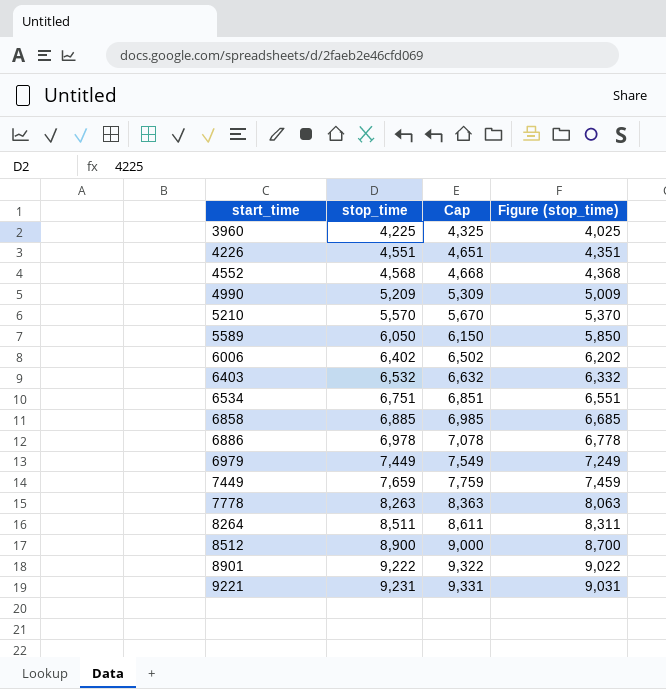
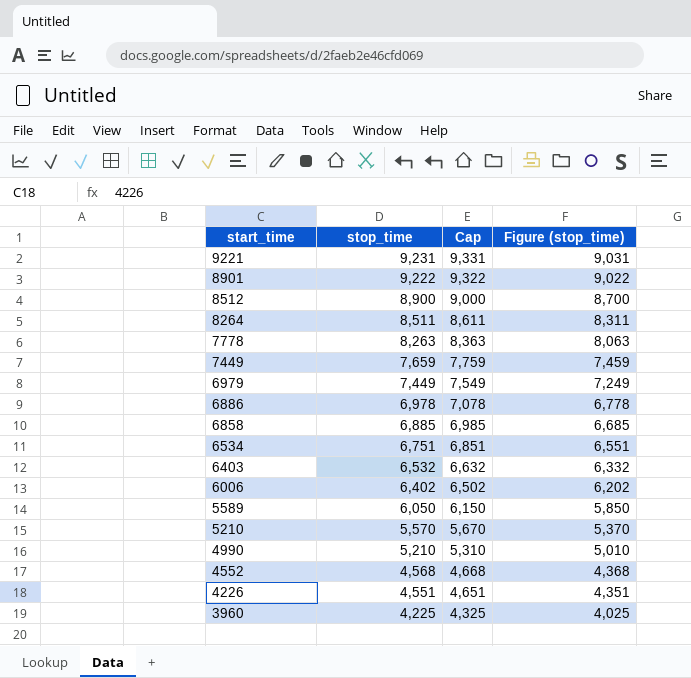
row order: start_time ascending -> start_time descending
4990 | stop_time: 5,209 -> 5,210
4990 | Cap: 5,309 -> 5,310
4990 | Figure (stop_time): 5,009 -> 5,010

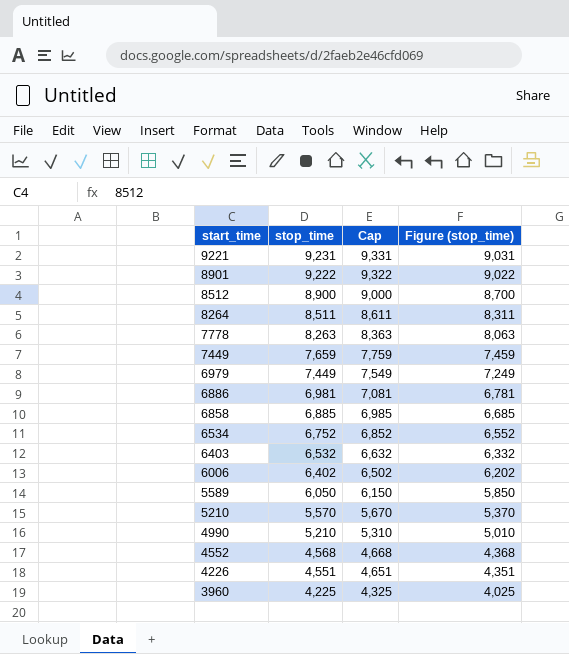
6886 | stop_time: 6,978 -> 6,981
6886 | Cap: 7,078 -> 7,081
6886 | Figure (stop_time): 6,778 -> 6,781
6534 | stop_time: 6,751 -> 6,752
6534 | Cap: 6,851 -> 6,852
6534 | Figure (stop_time): 6,551 -> 6,552

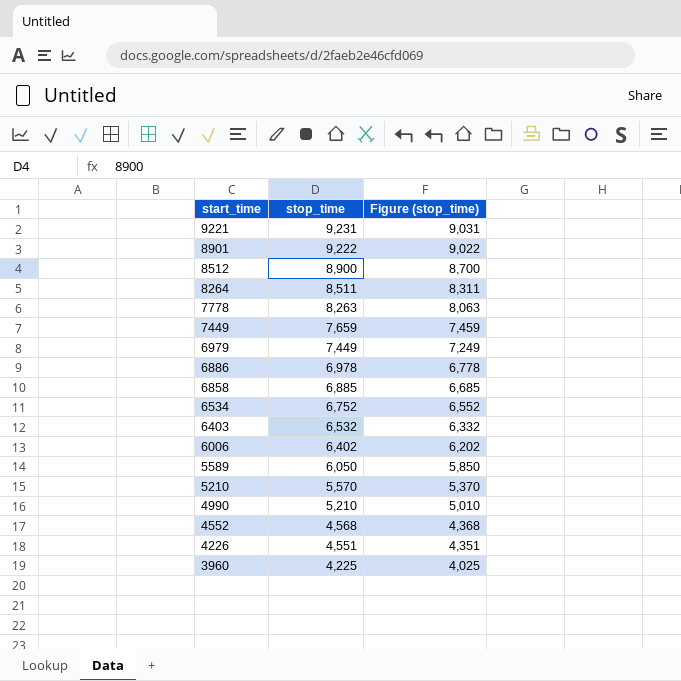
column Cap | formula: [stop_time] + 100 -> none
6886 | stop_time: 6,981 -> 6,978
6886 | Figure (stop_time): 6,781 -> 6,778

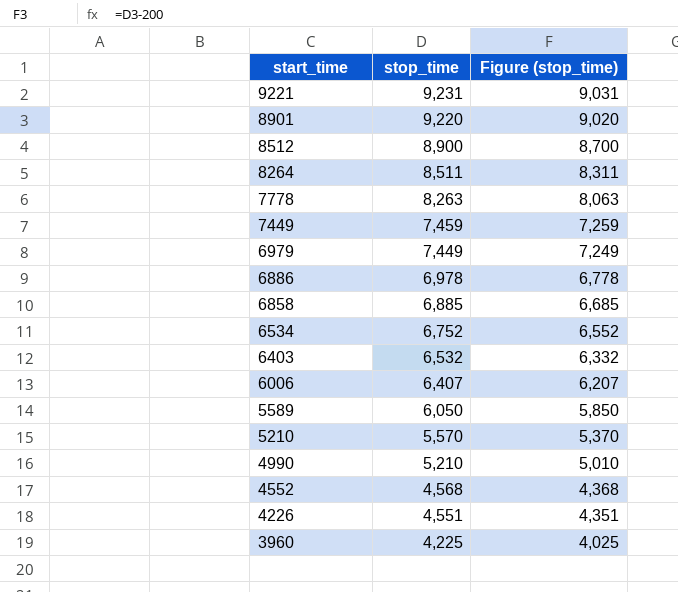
8901 | stop_time: 9,222 -> 9,220
8901 | Figure (stop_time): 9,022 -> 9,020
7449 | stop_time: 7,659 -> 7,459
7449 | Figure (stop_time): 7,459 -> 7,259
6006 | stop_time: 6,402 -> 6,407
6006 | Figure (stop_time): 6,202 -> 6,207

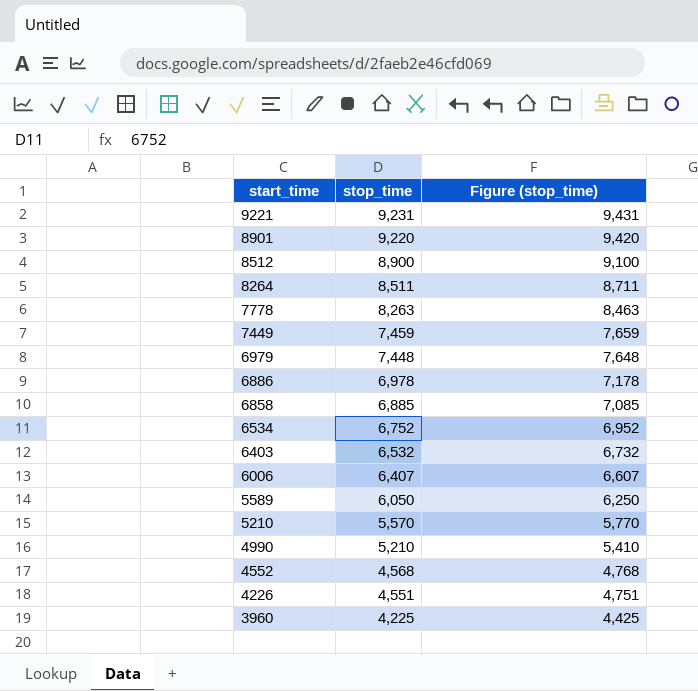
column Figure (stop_time) | formula: [stop_time] - 200 -> [stop_time] + 200
6979 | stop_time: 7,449 -> 7,448

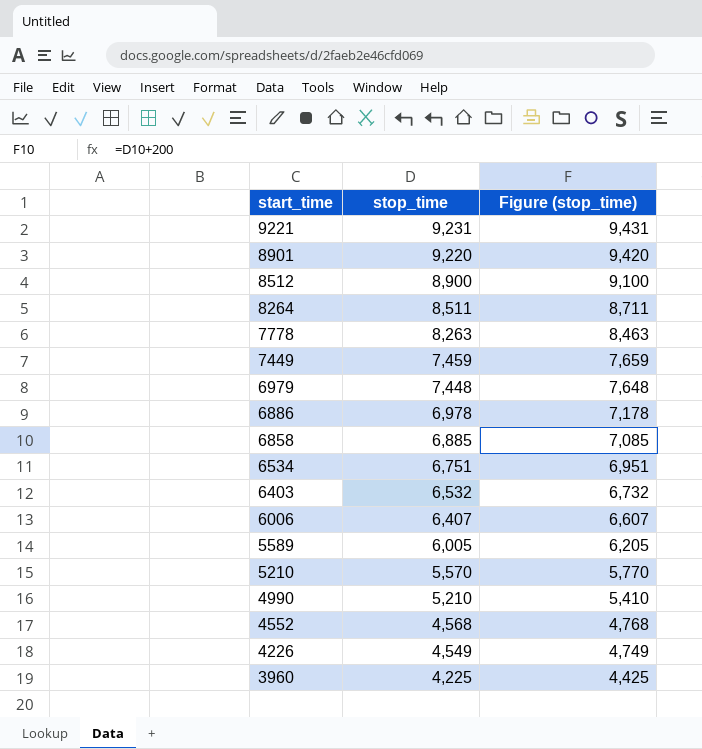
6534 | stop_time: 6,752 -> 6,751
6534 | Figure (stop_time): 6,952 -> 6,951
5589 | stop_time: 6,050 -> 6,005
5589 | Figure (stop_time): 6,250 -> 6,205
4226 | stop_time: 4,551 -> 4,549
4226 | Figure (stop_time): 4,751 -> 4,749

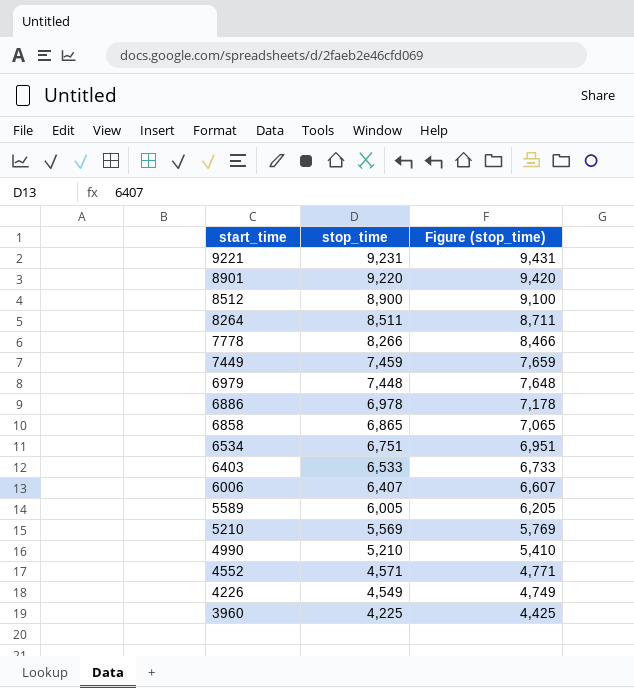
7778 | stop_time: 8,263 -> 8,266
7778 | Figure (stop_time): 8,463 -> 8,466
6858 | stop_time: 6,885 -> 6,865
6858 | Figure (stop_time): 7,085 -> 7,065
6403 | stop_time: 6,532 -> 6,533
6403 | Figure (stop_time): 6,732 -> 6,733
5210 | stop_time: 5,570 -> 5,569
5210 | Figure (stop_time): 5,770 -> 5,769
4552 | stop_time: 4,568 -> 4,571
4552 | Figure (stop_time): 4,768 -> 4,771

